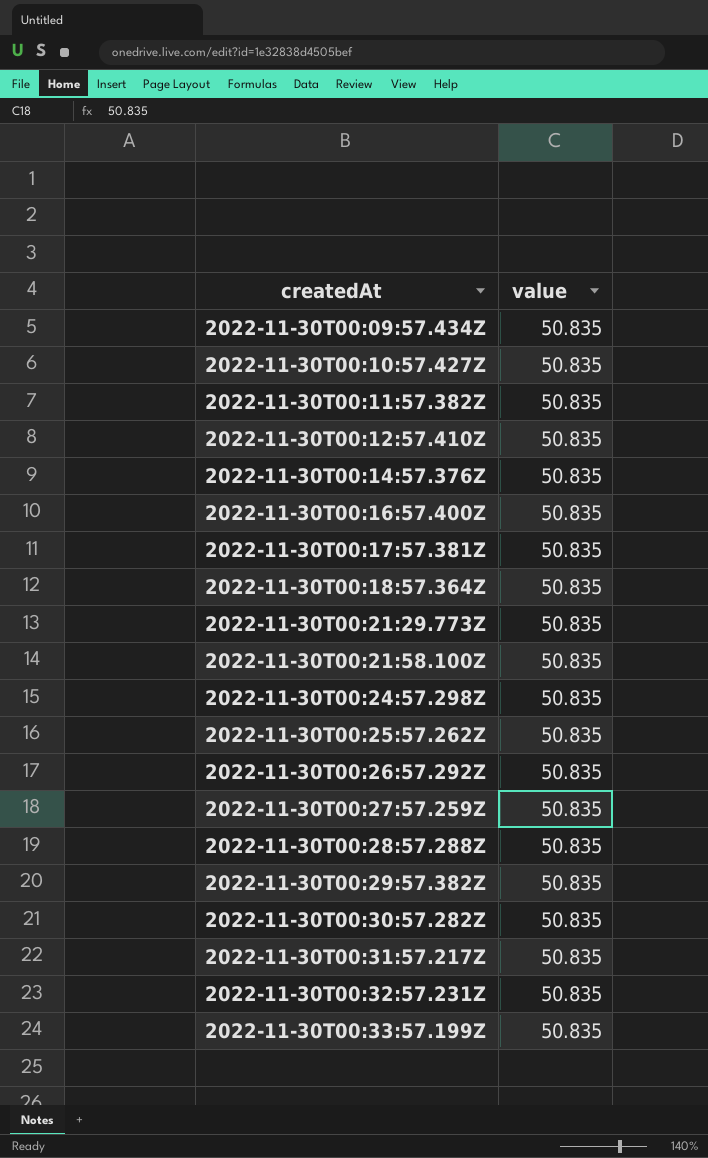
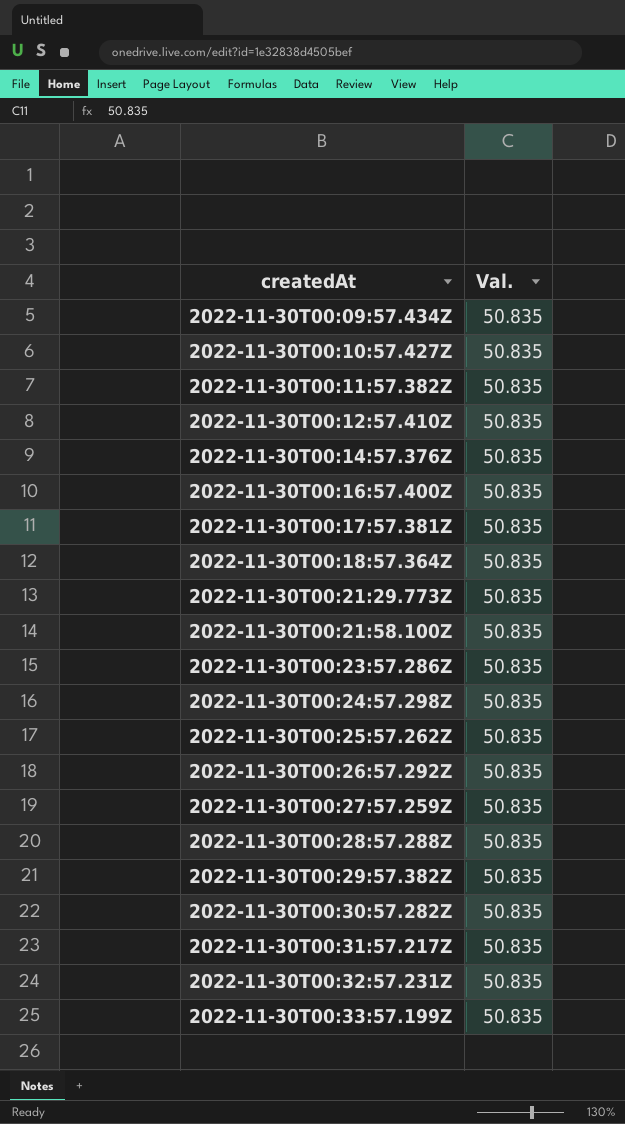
column name: value -> Val.
row 2022-11-30T00:23:57.286Z: none -> 50.835

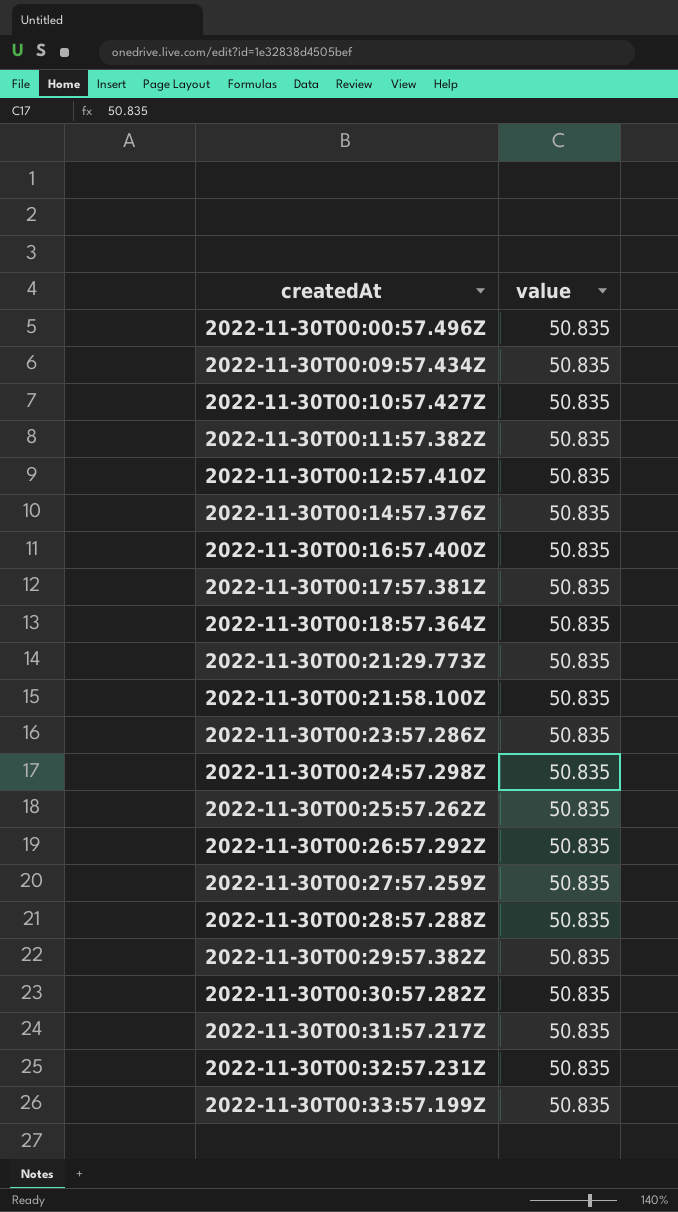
column name: Val. -> value
row 2022-11-30T00:00:57.496Z: none -> 50.835

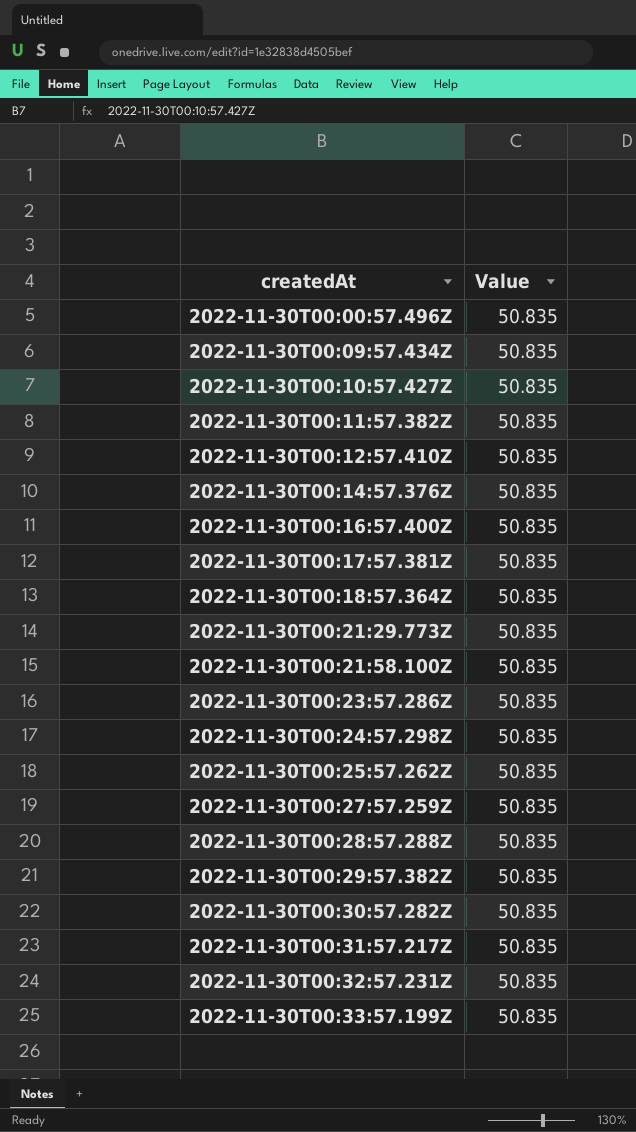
column name: value -> Value
row 2022-11-30T00:26:57.292Z: 50.835 -> none

